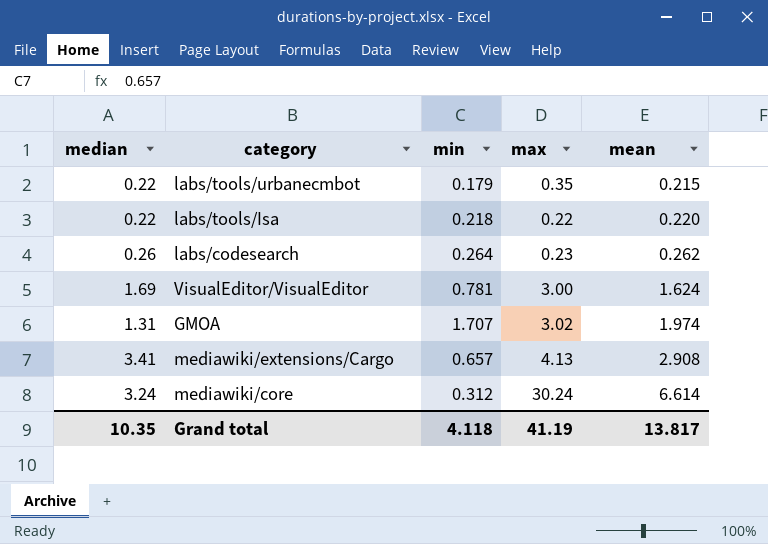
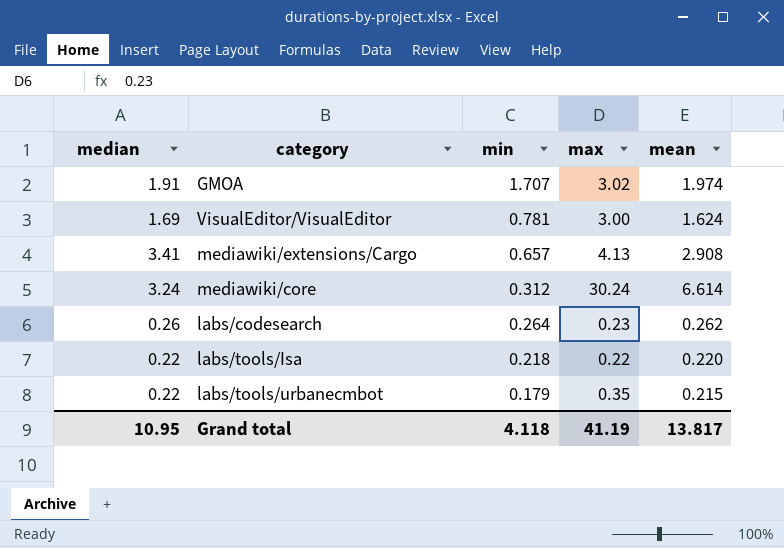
row order: mean ascending -> min descending
GMOA | median: 1.31 -> 1.91
Grand total | median: 10.35 -> 10.95

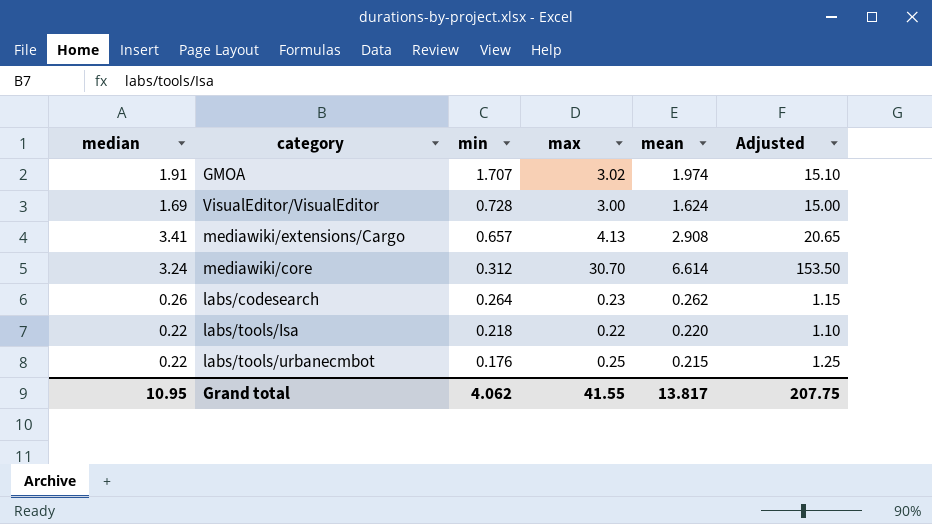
column Adjusted | formula: none -> [max] * 5
VisualEditor/VisualEditor | min: 0.781 -> 0.728
mediawiki/core | max: 30.24 -> 30.70
labs/tools/urbanecmbot | min: 0.179 -> 0.176
labs/tools/urbanecmbot | max: 0.35 -> 0.25
Grand total | min: 4.118 -> 4.062
Grand total | max: 41.19 -> 41.55

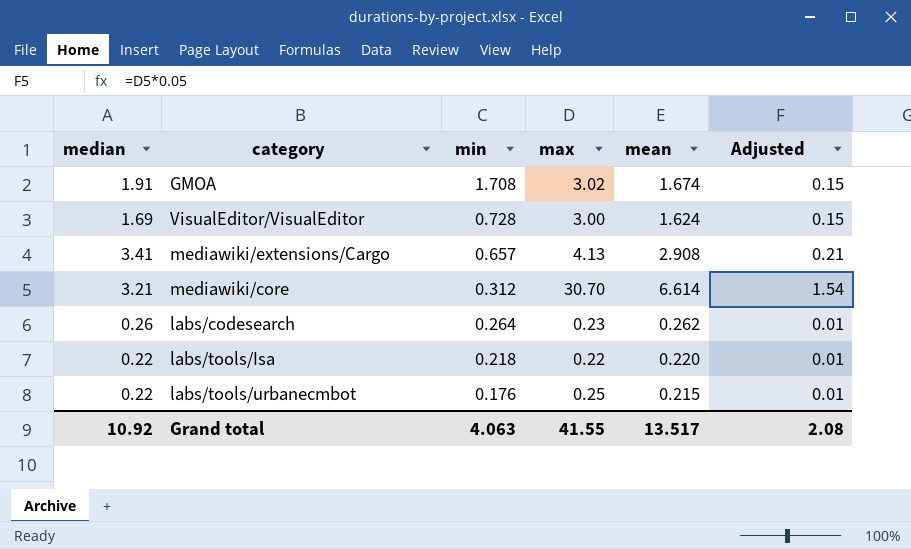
column Adjusted | formula: [max] * 5 -> [max] * 0.05
GMOA | min: 1.707 -> 1.708
GMOA | mean: 1.974 -> 1.674
mediawiki/core | median: 3.24 -> 3.21
Grand total | median: 10.95 -> 10.92
Grand total | min: 4.062 -> 4.063
Grand total | mean: 13.817 -> 13.517
Grand total | Adjusted: 207.75 -> 2.08

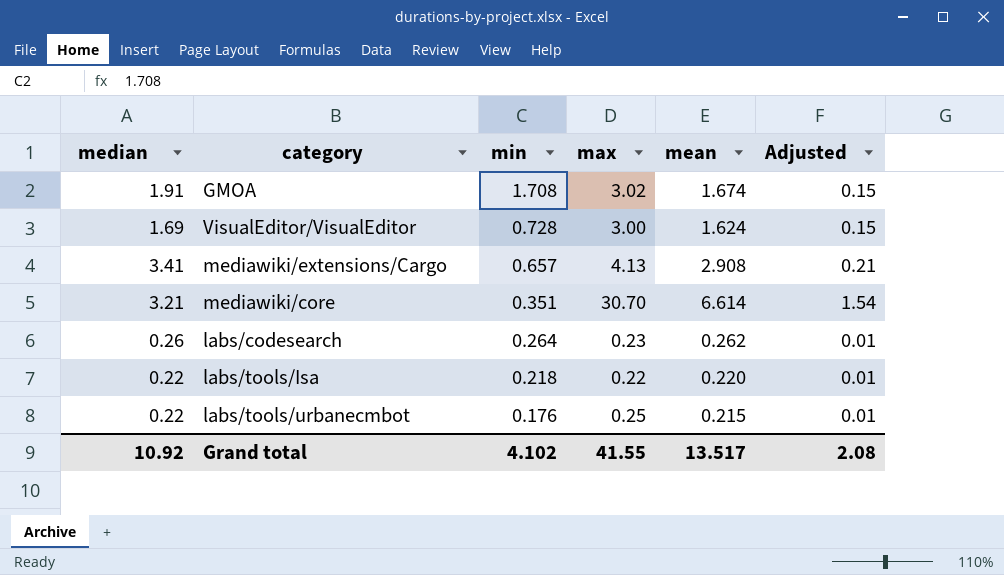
mediawiki/core | min: 0.312 -> 0.351
Grand total | min: 4.063 -> 4.102

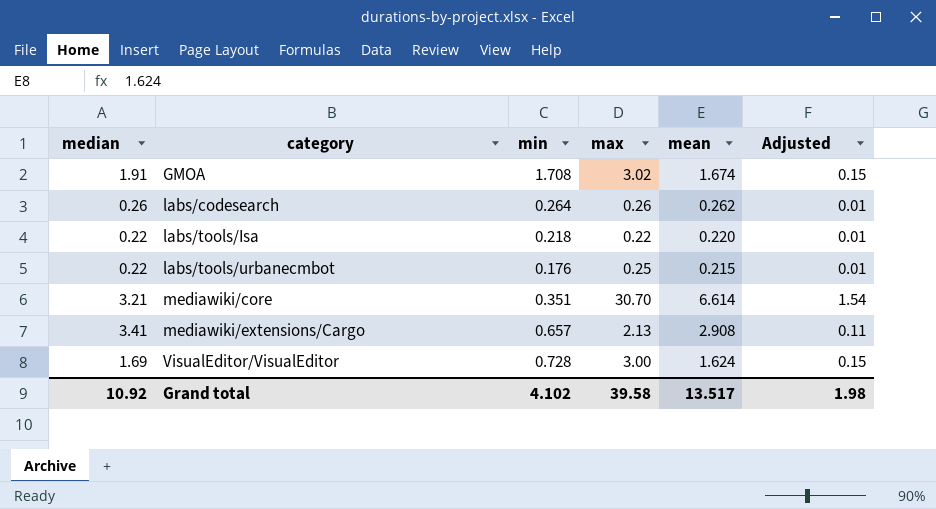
row order: min descending -> category ascending
labs/codesearch | max: 0.23 -> 0.26
mediawiki/extensions/Cargo | max: 4.13 -> 2.13
mediawiki/extensions/Cargo | Adjusted: 0.21 -> 0.11
Grand total | max: 41.55 -> 39.58
Grand total | Adjusted: 2.08 -> 1.98

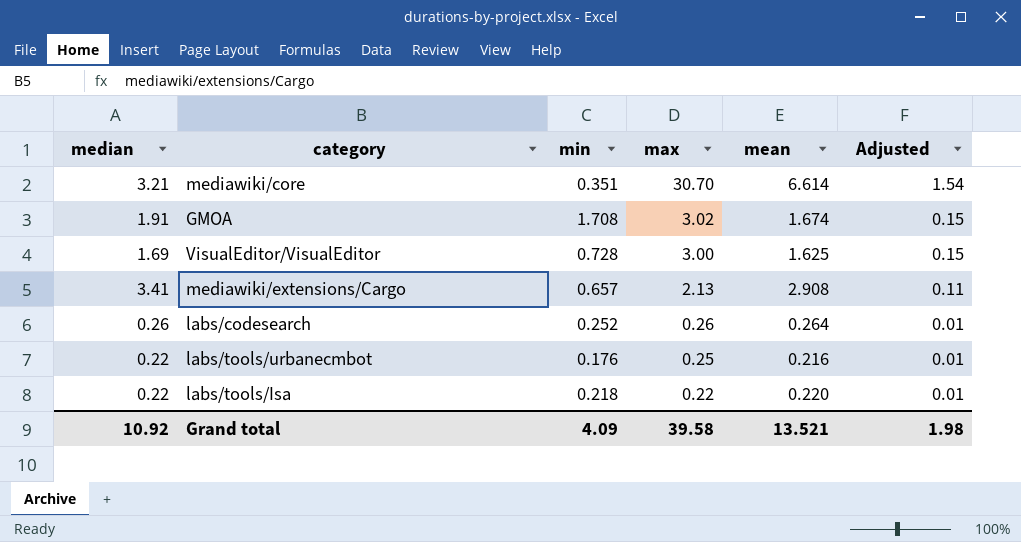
row order: category ascending -> max descending
VisualEditor/VisualEditor | mean: 1.624 -> 1.625
labs/codesearch | min: 0.264 -> 0.252
labs/codesearch | mean: 0.262 -> 0.264
labs/tools/urbanecmbot | mean: 0.215 -> 0.216
Grand total | min: 4.102 -> 4.09
Grand total | mean: 13.517 -> 13.521

